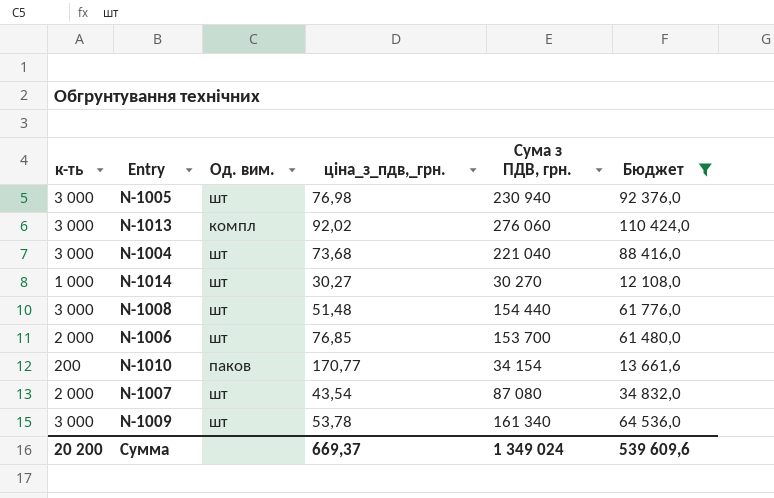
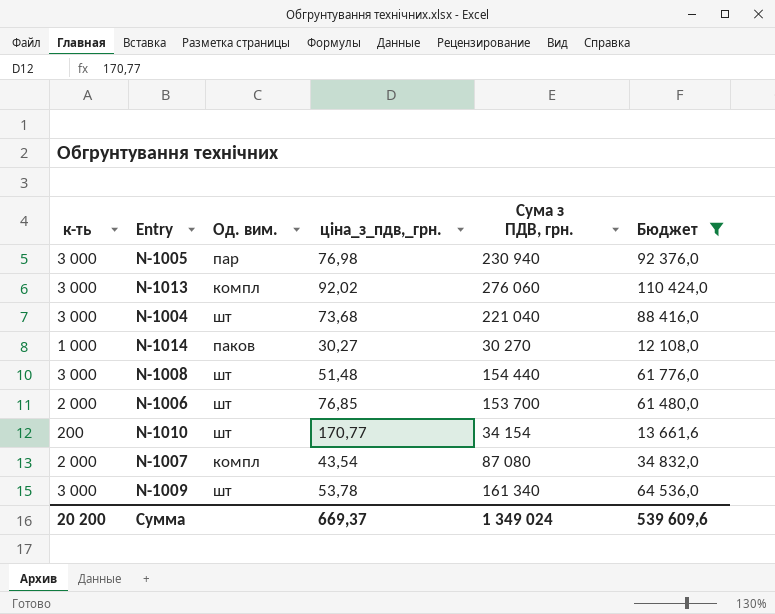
N-1005 | Од. вим.: шт -> пар
N-1014 | Од. вим.: шт -> паков
N-1010 | Од. вим.: паков -> шт
N-1007 | Од. вим.: шт -> компл

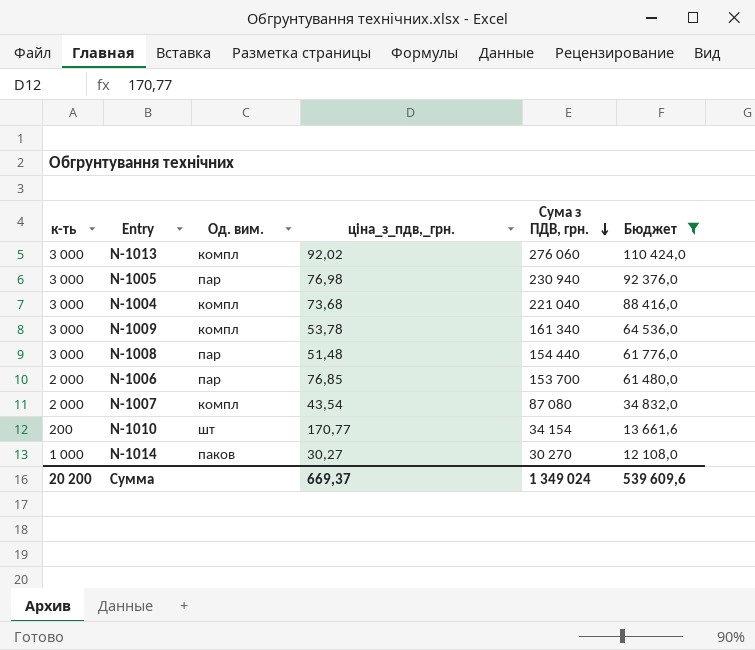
row order: none -> Сума з ПДВ, грн. descending
N-1004 | Од. вим.: шт -> компл
N-1009 | Од. вим.: шт -> компл
N-1008 | Од. вим.: шт -> пар
N-1006 | Од. вим.: шт -> пар

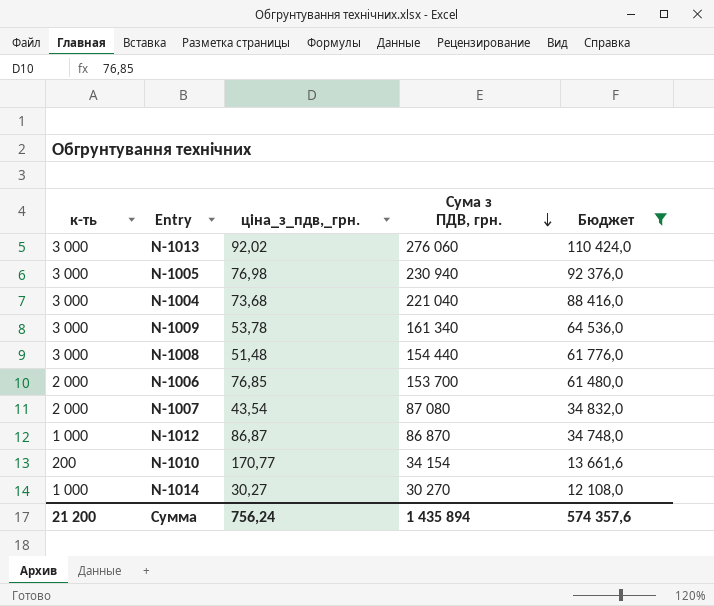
column Од. вим. | position: 3 -> none
row N-1012: none -> 1 000 | 86,87 | 86 870 | 34 748,0
Сумма | к-ть: 20 200 -> 21 200
Сумма | ціна_з_пдв,_грн.: 669,37 -> 756,24
Сумма | Сума з ПДВ, грн.: 1 349 024 -> 1 435 894
Сумма | Бюджет: 539 609,6 -> 574 357,6

